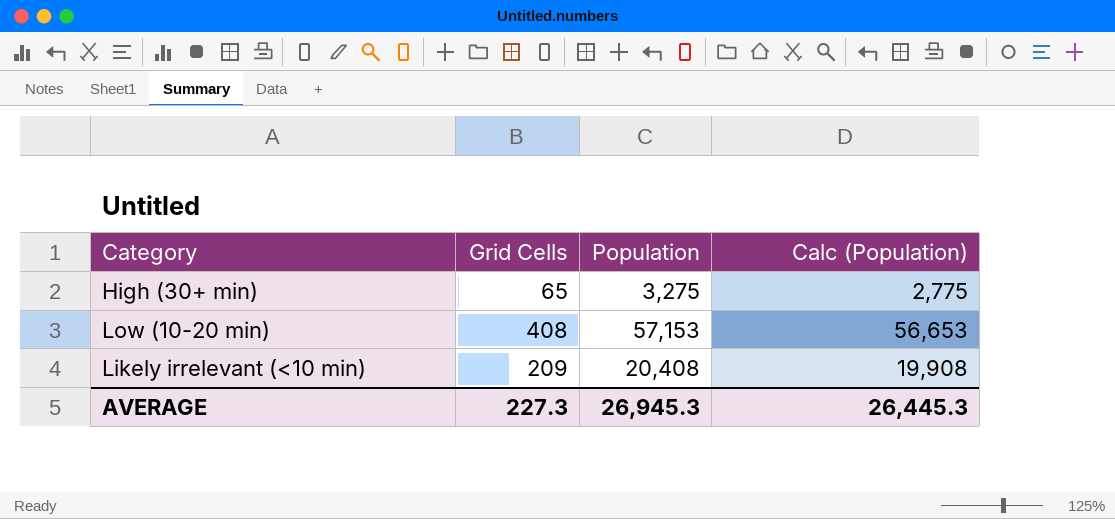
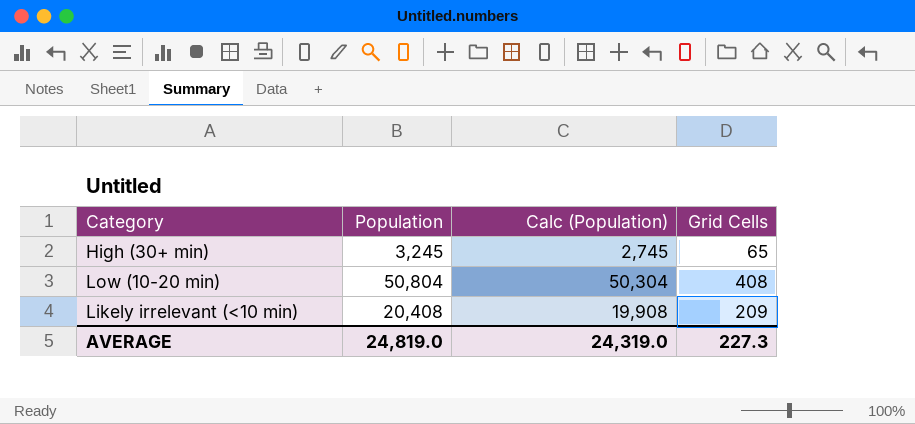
column Grid Cells | position: 2 -> 4
High (30+ min) | Population: 3,275 -> 3,245
High (30+ min) | Calc (Population): 2,775 -> 2,745
Low (10-20 min) | Population: 57,153 -> 50,804
Low (10-20 min) | Calc (Population): 56,653 -> 50,304
AVERAGE | Population: 26,945.3 -> 24,819.0
AVERAGE | Calc (Population): 26,445.3 -> 24,319.0

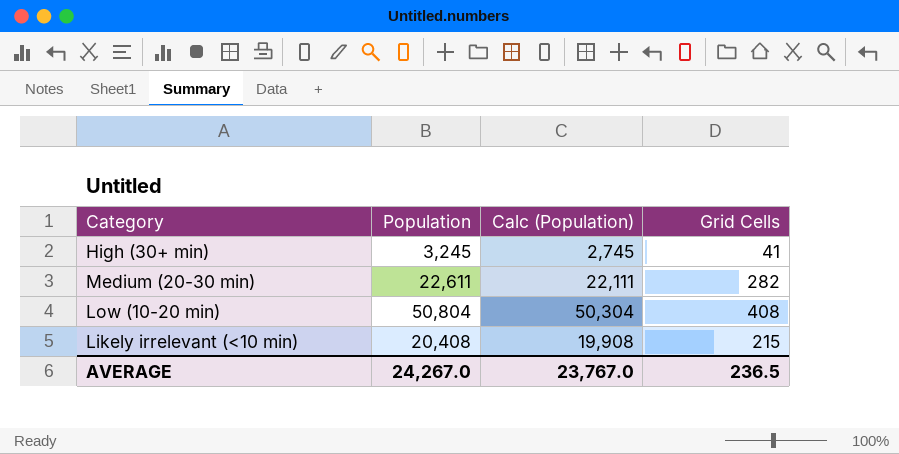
High (30+ min) | Grid Cells: 65 -> 41
row Medium (20-30 min): none -> 22,611 | 22,111 | 282
Likely irrelevant (<10 min) | Grid Cells: 209 -> 215
AVERAGE | Population: 24,819.0 -> 24,267.0
AVERAGE | Calc (Population): 24,319.0 -> 23,767.0
AVERAGE | Grid Cells: 227.3 -> 236.5

